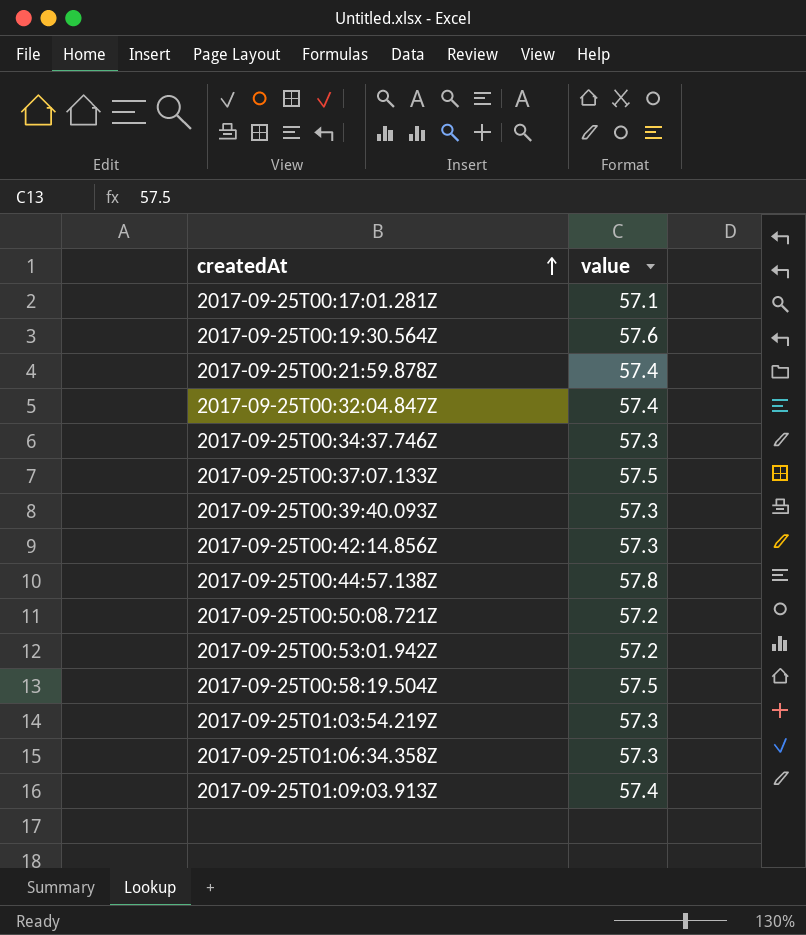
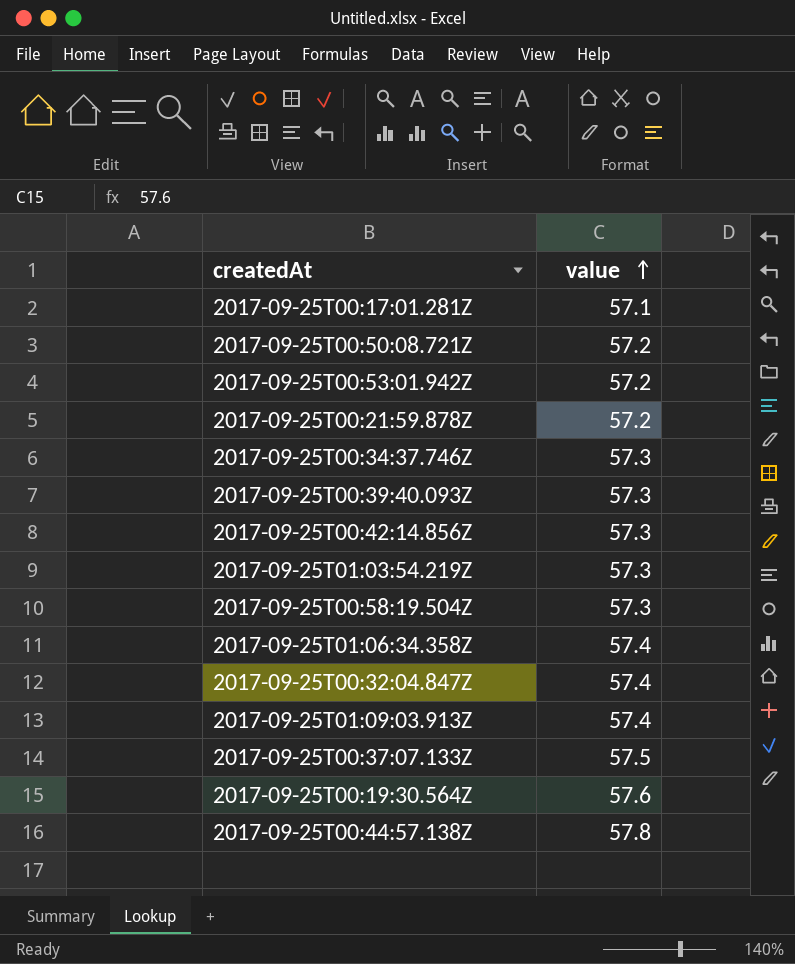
row order: createdAt ascending -> value ascending
2017-09-25T00:21:59.878Z | value: 57.4 -> 57.2
2017-09-25T00:58:19.504Z | value: 57.5 -> 57.3
2017-09-25T01:06:34.358Z | value: 57.3 -> 57.4

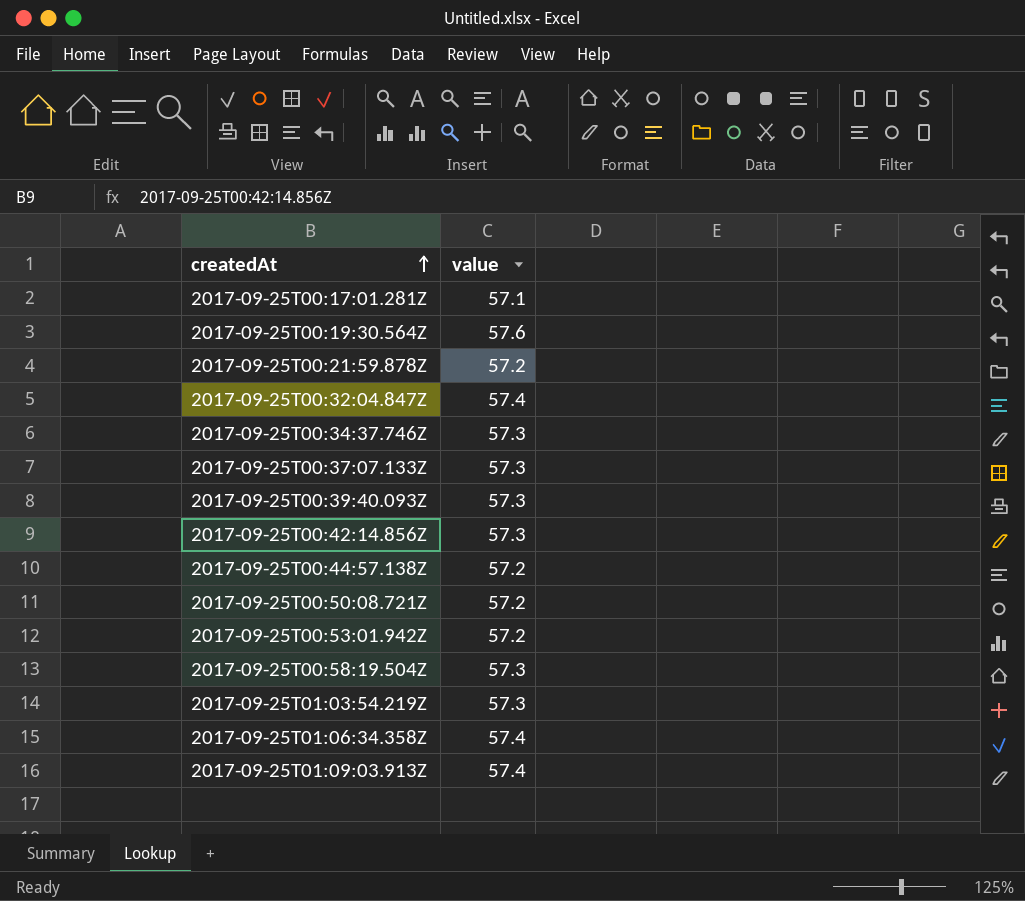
row order: value ascending -> createdAt ascending
2017-09-25T00:37:07.133Z | value: 57.5 -> 57.3
2017-09-25T00:44:57.138Z | value: 57.8 -> 57.2

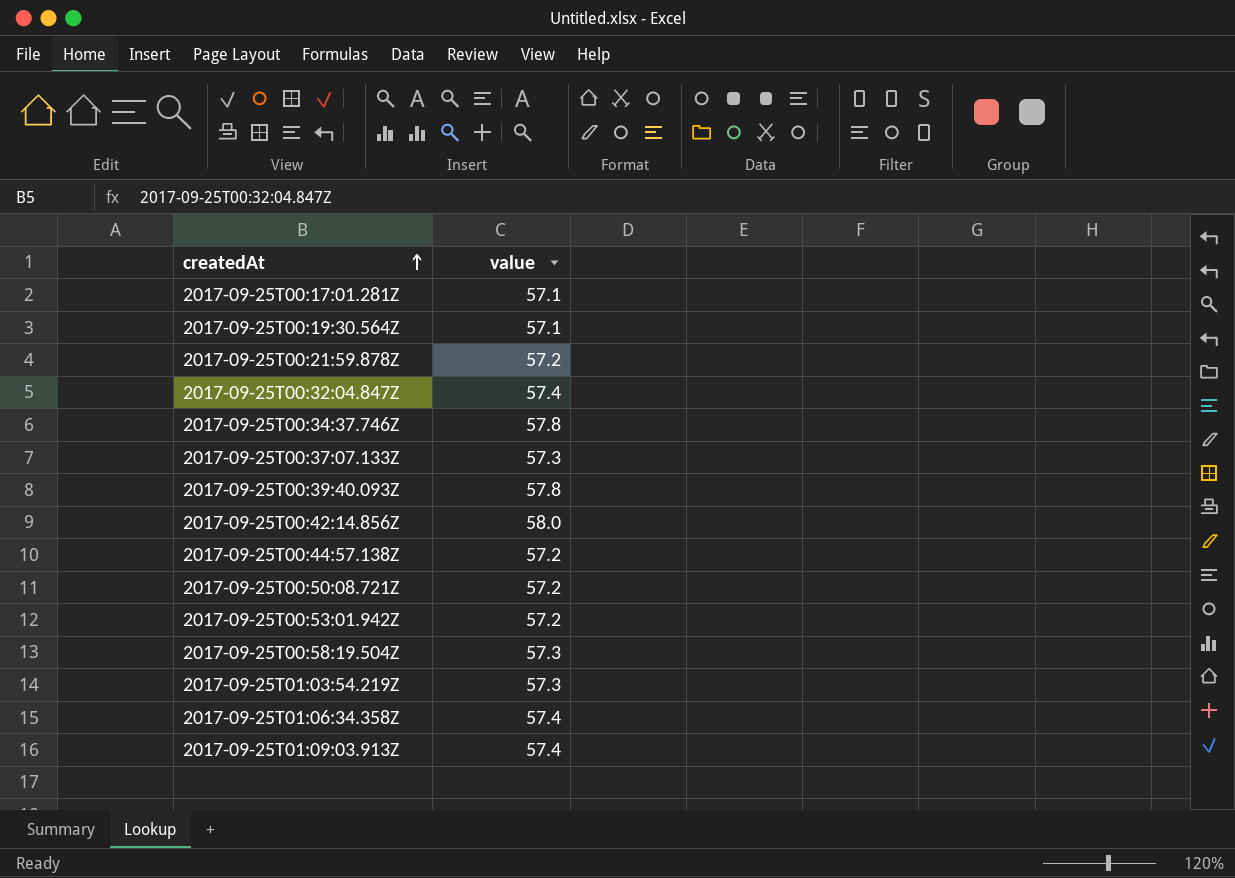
2017-09-25T00:19:30.564Z | value: 57.6 -> 57.1
2017-09-25T00:34:37.746Z | value: 57.3 -> 57.8
2017-09-25T00:39:40.093Z | value: 57.3 -> 57.8
2017-09-25T00:42:14.856Z | value: 57.3 -> 58.0

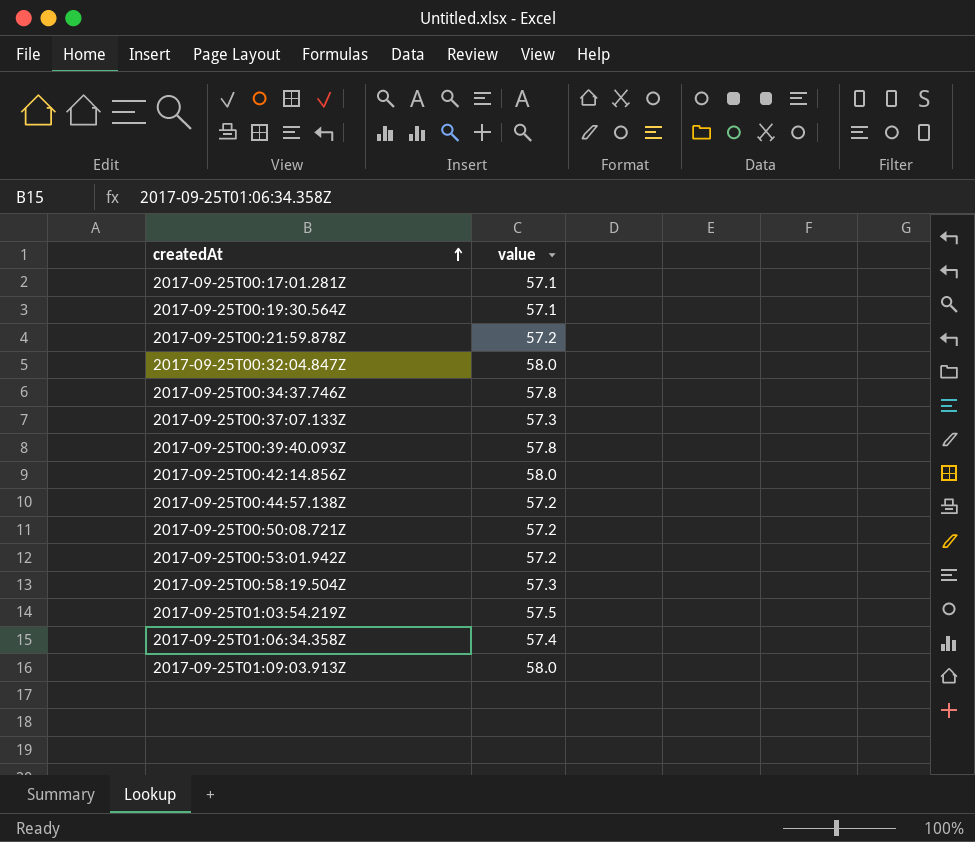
2017-09-25T00:32:04.847Z | value: 57.4 -> 58.0
2017-09-25T01:03:54.219Z | value: 57.3 -> 57.5
2017-09-25T01:09:03.913Z | value: 57.4 -> 58.0

